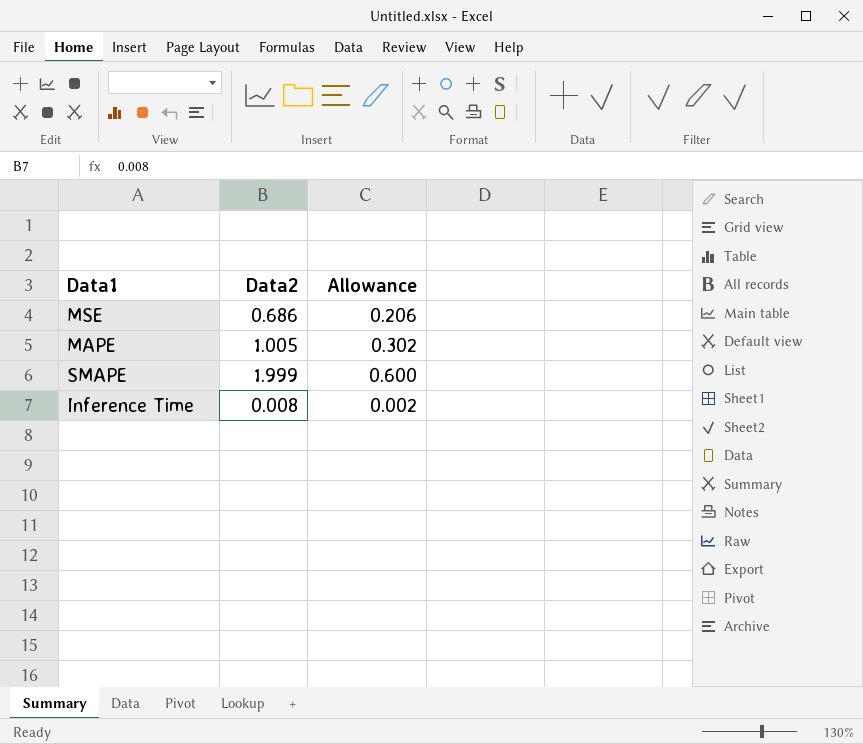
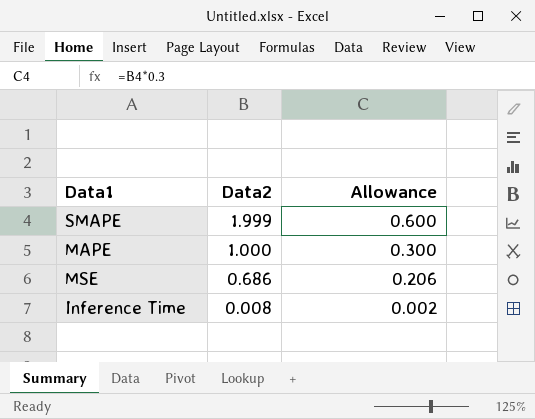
row order: none -> Data2 descending
MAPE | Data2: 1.005 -> 1.000
MAPE | Allowance: 0.302 -> 0.300

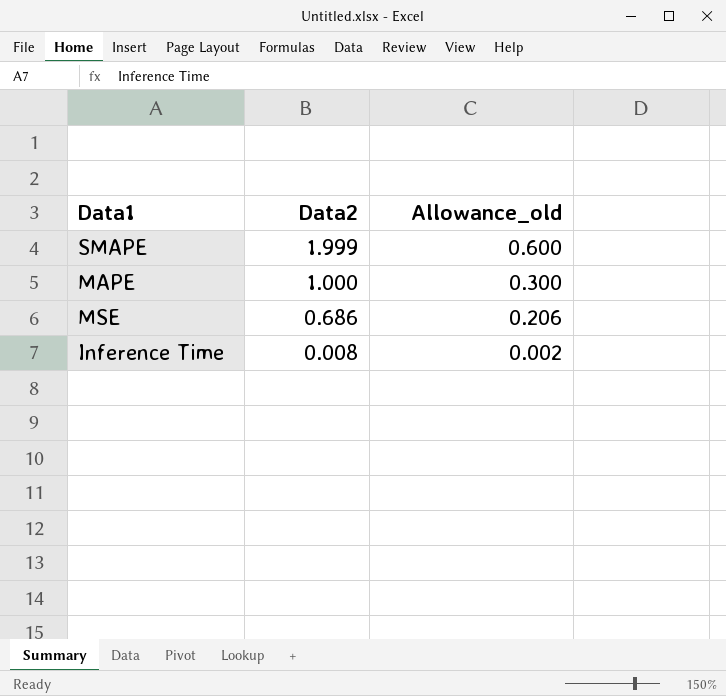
column name: Allowance -> Allowance_old

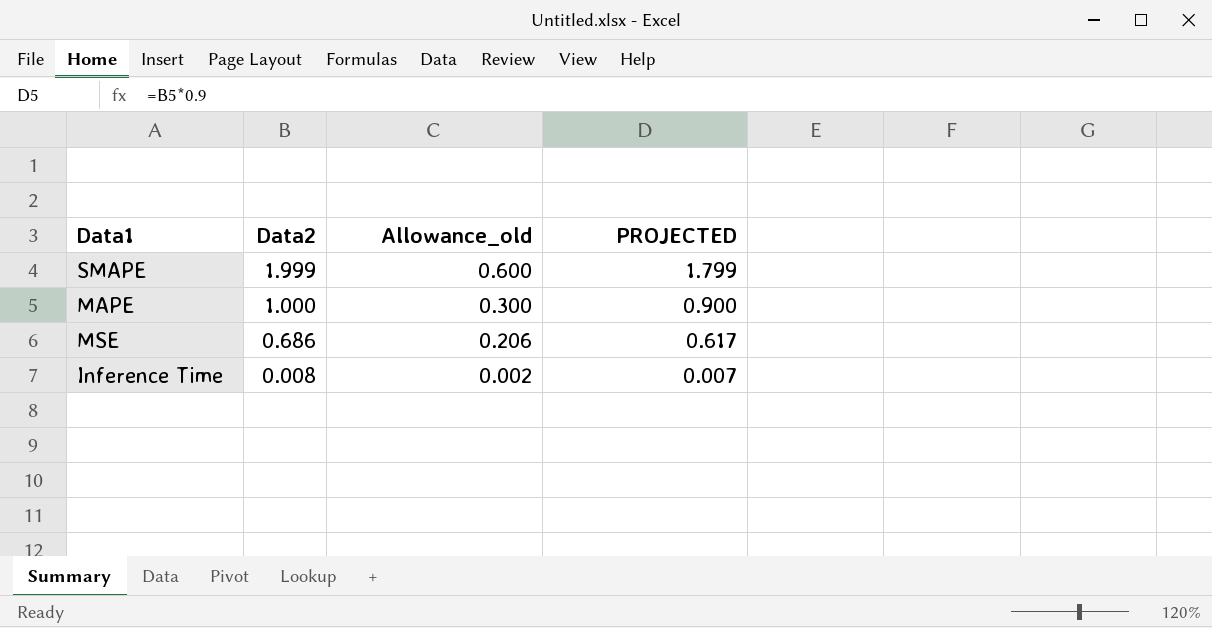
column PROJECTED | formula: none -> [Data2] * 0.9

